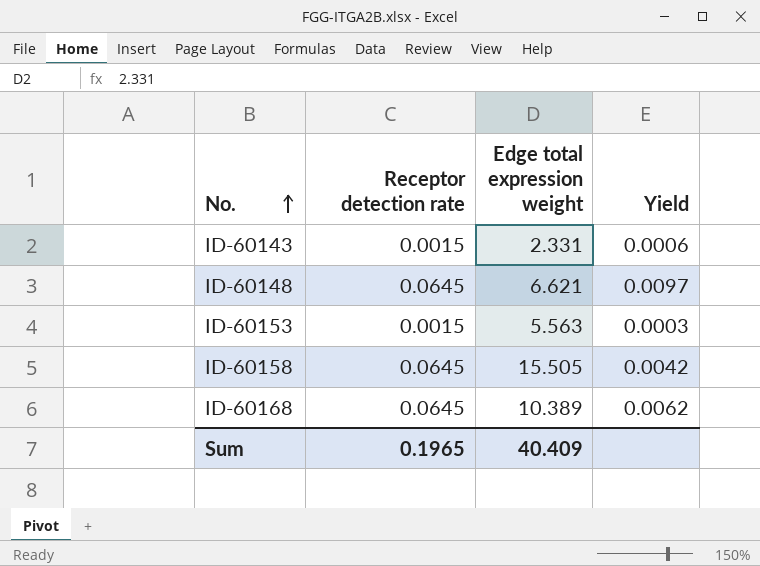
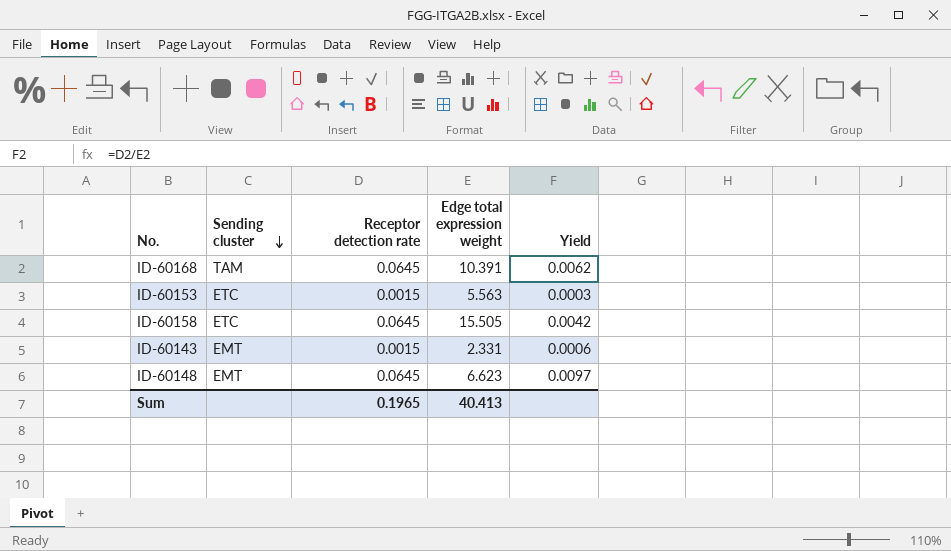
row order: No. ascending -> Sending cluster descending
column Sending cluster | position: none -> 2
ID-60168 | Edge total expression weight: 10.389 -> 10.391
ID-60148 | Edge total expression weight: 6.621 -> 6.623
Sum | Edge total expression weight: 40.409 -> 40.413

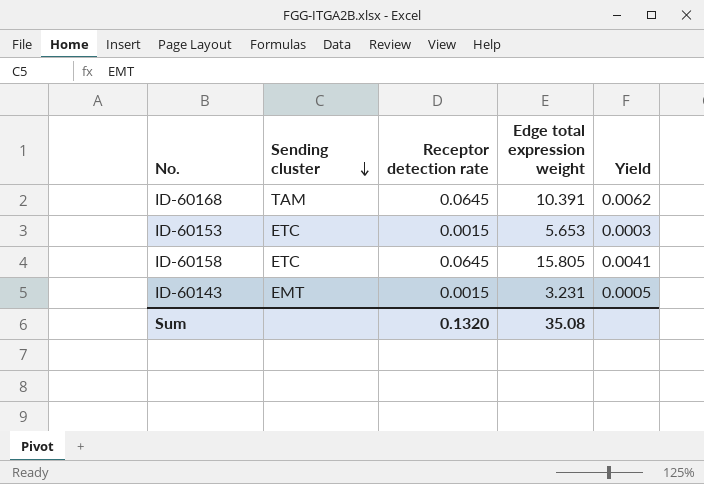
row ID-60148: EMT | 0.0645 | 6.623 | 0.0097 -> none
ID-60153 | Edge total expression weight: 5.563 -> 5.653
ID-60158 | Edge total expression weight: 15.505 -> 15.805
ID-60158 | Yield: 0.0042 -> 0.0041
ID-60143 | Edge total expression weight: 2.331 -> 3.231
ID-60143 | Yield: 0.0006 -> 0.0005
Sum | Receptor detection rate: 0.1965 -> 0.1320
Sum | Edge total expression weight: 40.413 -> 35.08

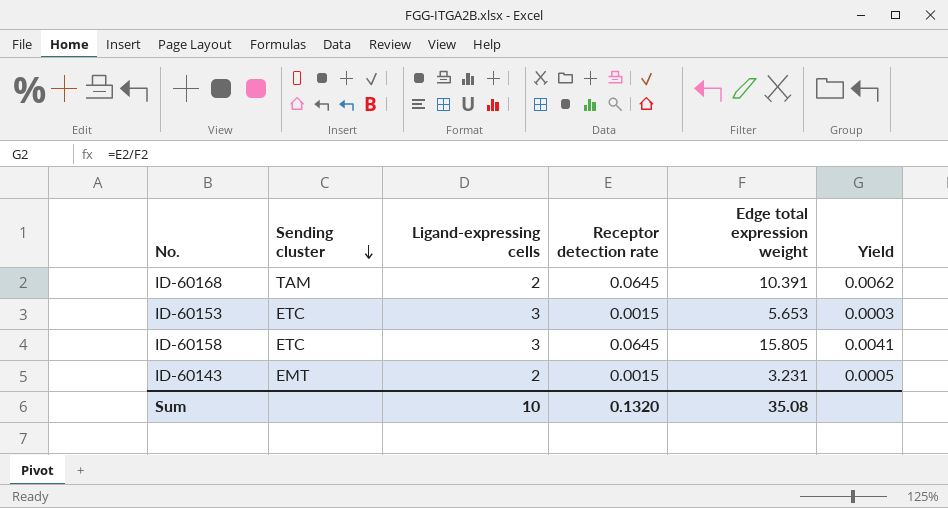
column Ligand-expressing cells | position: none -> 3

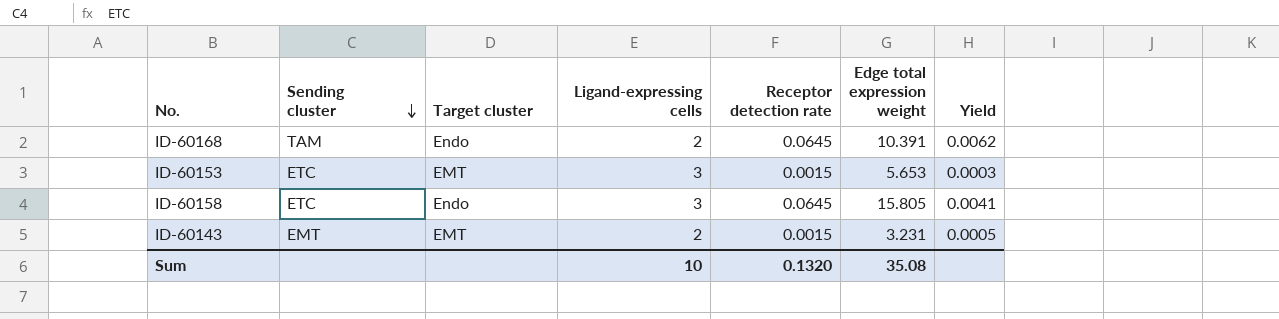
column Target cluster | position: none -> 3

